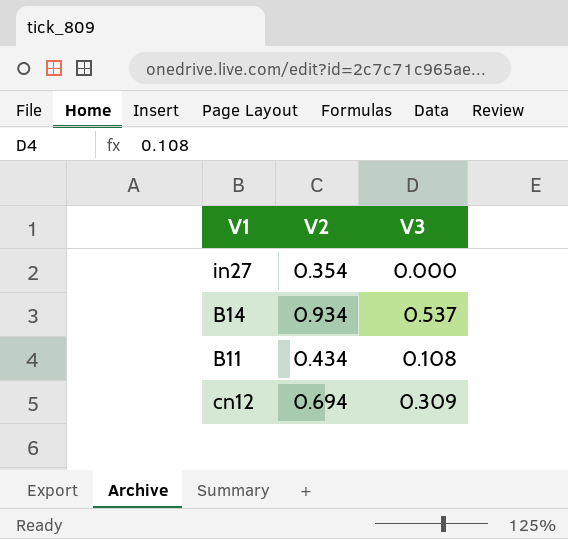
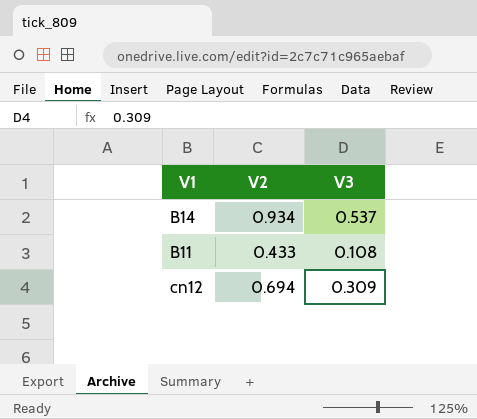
row in27: 0.354 | 0.000 -> none
B11 | V2: 0.434 -> 0.433

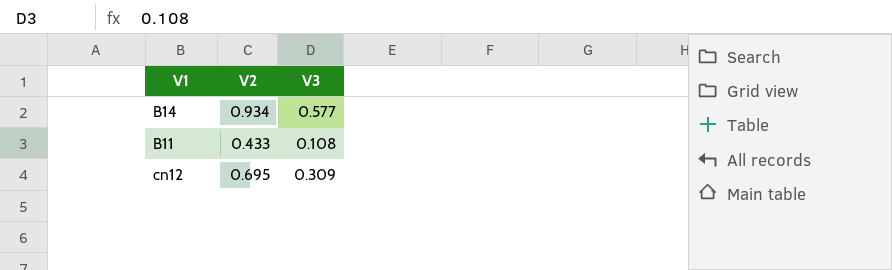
B14 | V3: 0.537 -> 0.577
cn12 | V2: 0.694 -> 0.695

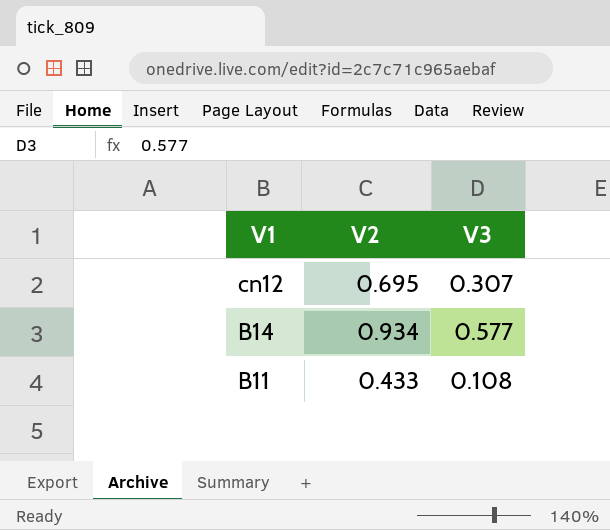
row order: none -> V1 descending
cn12 | V3: 0.309 -> 0.307

